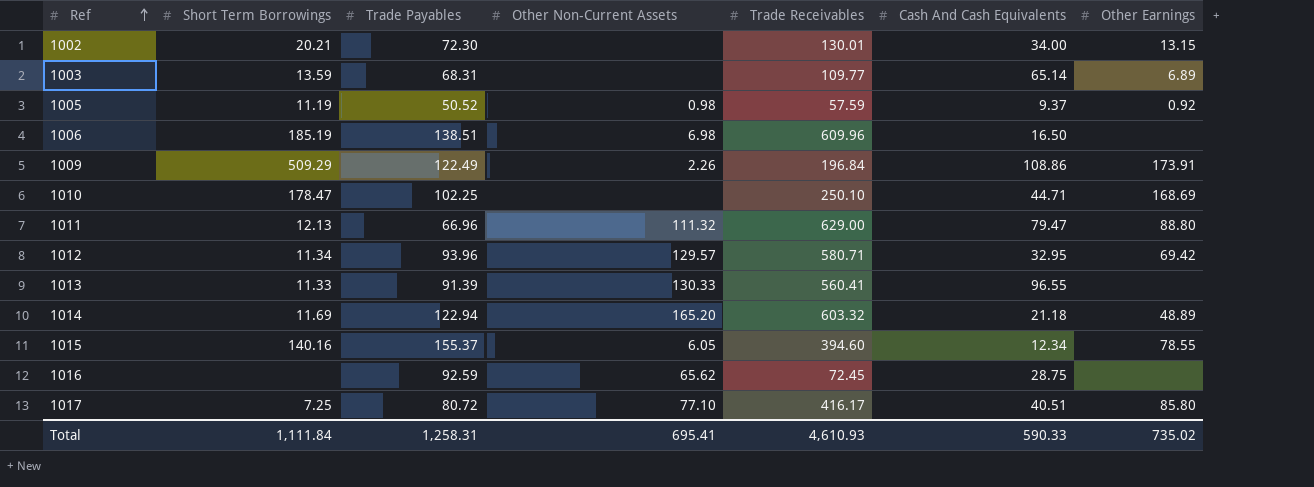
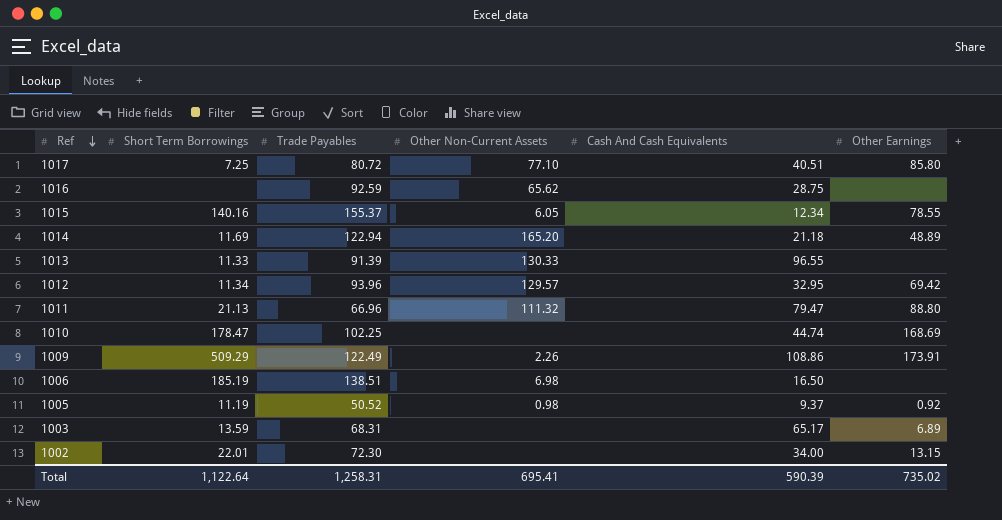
row order: Ref ascending -> Ref descending
column Trade Receivables | position: 5 -> none
1011 | Short Term Borrowings: 12.13 -> 21.13
1010 | Cash And Cash Equivalents: 44.71 -> 44.74
1003 | Cash And Cash Equivalents: 65.14 -> 65.17
1002 | Short Term Borrowings: 20.21 -> 22.01
Total | Short Term Borrowings: 1,111.84 -> 1,122.64
Total | Cash And Cash Equivalents: 590.33 -> 590.39

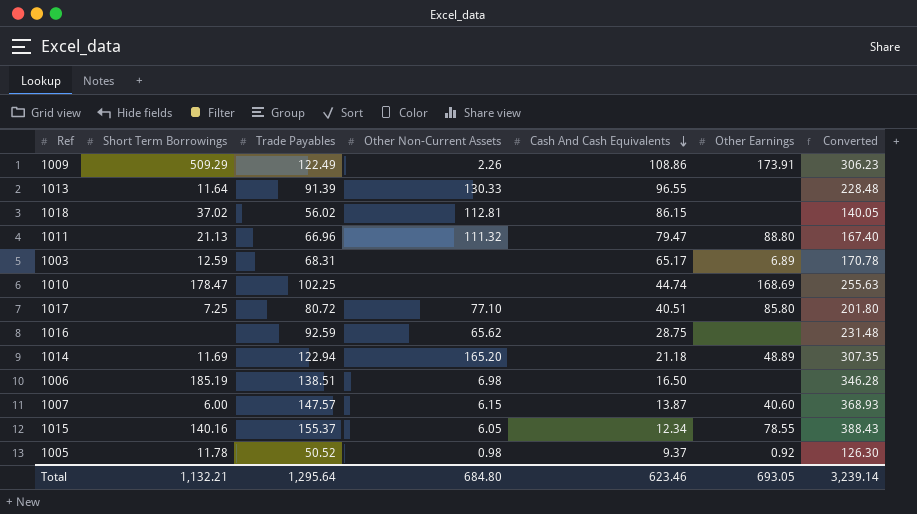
row order: Ref descending -> Cash And Cash Equivalents descending
column Converted | formula: none -> [Trade Payables] * 2.5
row 1012: 11.34 | 93.96 | 129.57 | 32.95 | 69.42 -> none
row 1002: 22.01 | 72.30 | none | 34.00 | 13.15 -> none
1013 | Short Term Borrowings: 11.33 -> 11.64
row 1018: none -> 37.02 | 56.02 | 112.81 | 86.15 | none | 140.05
1003 | Short Term Borrowings: 13.59 -> 12.59
row 1007: none -> 6.00 | 147.57 | 6.15 | 13.87 | 40.60 | 368.93
1005 | Short Term Borrowings: 11.19 -> 11.78
Total | Short Term Borrowings: 1,122.64 -> 1,132.21
Total | Trade Payables: 1,258.31 -> 1,295.64
Total | Other Non-Current Assets: 695.41 -> 684.80
Total | Cash And Cash Equivalents: 590.39 -> 623.46
Total | Other Earnings: 735.02 -> 693.05

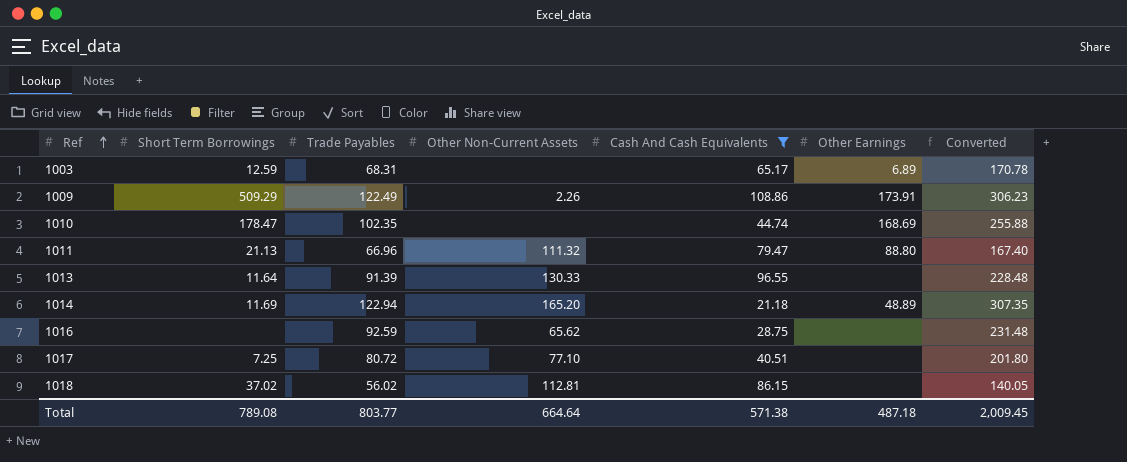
filter: none -> Cash And Cash Equivalents >= 21.18
row order: Cash And Cash Equivalents descending -> Ref ascending
1010 | Trade Payables: 102.25 -> 102.35
1010 | Converted: 255.63 -> 255.88
1017 | Other Earnings: 85.80 -> none
Total | Short Term Borrowings: 1,132.21 -> 789.08
Total | Trade Payables: 1,295.64 -> 803.77
Total | Other Non-Current Assets: 684.80 -> 664.64
Total | Cash And Cash Equivalents: 623.46 -> 571.38
Total | Other Earnings: 693.05 -> 487.18
Total | Converted: 3,239.14 -> 2,009.45

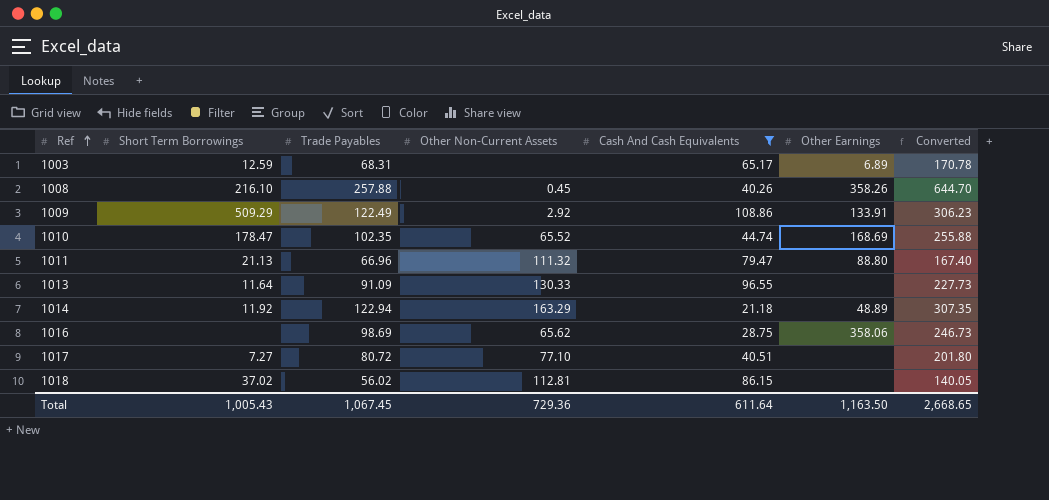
row 1008: none -> 216.10 | 257.88 | 0.45 | 40.26 | 358.26 | 644.70
1009 | Other Non-Current Assets: 2.26 -> 2.92
1009 | Other Earnings: 173.91 -> 133.91
1010 | Other Non-Current Assets: none -> 65.52
1013 | Trade Payables: 91.39 -> 91.09
1013 | Converted: 228.48 -> 227.73
1014 | Short Term Borrowings: 11.69 -> 11.92
1014 | Other Non-Current Assets: 165.20 -> 163.29
1016 | Trade Payables: 92.59 -> 98.69
1016 | Other Earnings: none -> 358.06
1016 | Converted: 231.48 -> 246.73
1017 | Short Term Borrowings: 7.25 -> 7.27
Total | Short Term Borrowings: 789.08 -> 1,005.43
Total | Trade Payables: 803.77 -> 1,067.45
Total | Other Non-Current Assets: 664.64 -> 729.36
Total | Cash And Cash Equivalents: 571.38 -> 611.64
Total | Other Earnings: 487.18 -> 1,163.50
Total | Converted: 2,009.45 -> 2,668.65

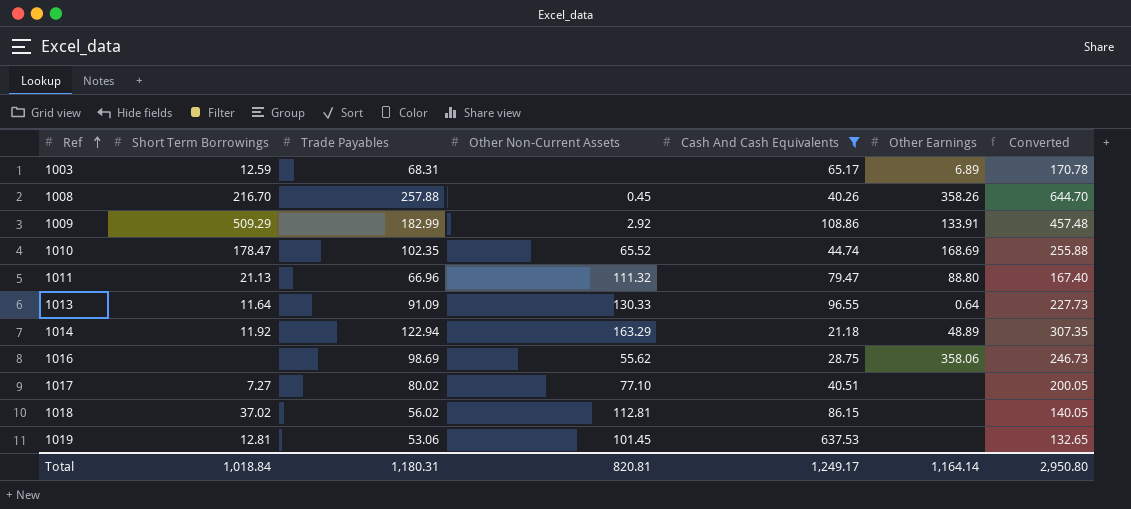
1008 | Short Term Borrowings: 216.10 -> 216.70
1009 | Trade Payables: 122.49 -> 182.99
1009 | Converted: 306.23 -> 457.48
1013 | Other Earnings: none -> 0.64
1016 | Other Non-Current Assets: 65.62 -> 55.62
1017 | Trade Payables: 80.72 -> 80.02
1017 | Converted: 201.80 -> 200.05
row 1019: none -> 12.81 | 53.06 | 101.45 | 637.53 | none | 132.65
Total | Short Term Borrowings: 1,005.43 -> 1,018.84
Total | Trade Payables: 1,067.45 -> 1,180.31
Total | Other Non-Current Assets: 729.36 -> 820.81
Total | Cash And Cash Equivalents: 611.64 -> 1,249.17
Total | Other Earnings: 1,163.50 -> 1,164.14
Total | Converted: 2,668.65 -> 2,950.80

